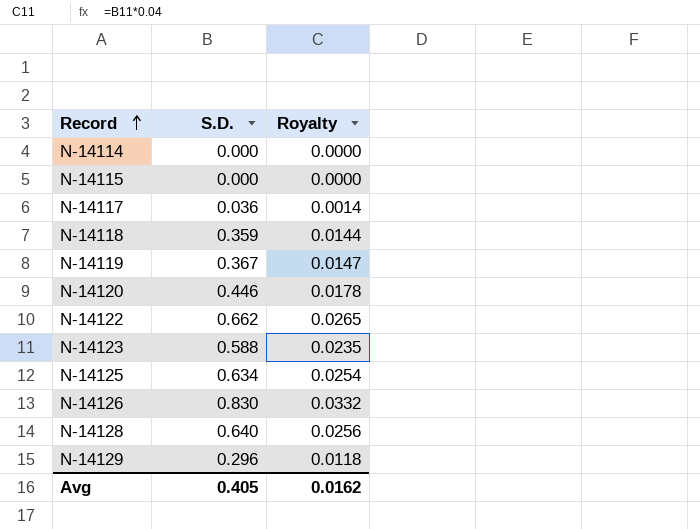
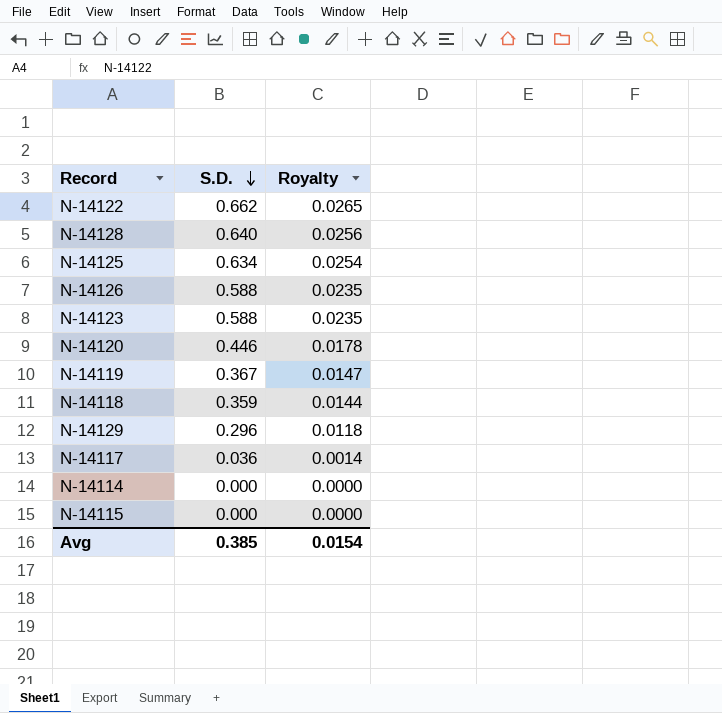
row order: Record ascending -> S.D. descending
N-14126 | S.D.: 0.830 -> 0.588
N-14126 | Royalty: 0.0332 -> 0.0235
Avg | S.D.: 0.405 -> 0.385
Avg | Royalty: 0.0162 -> 0.0154

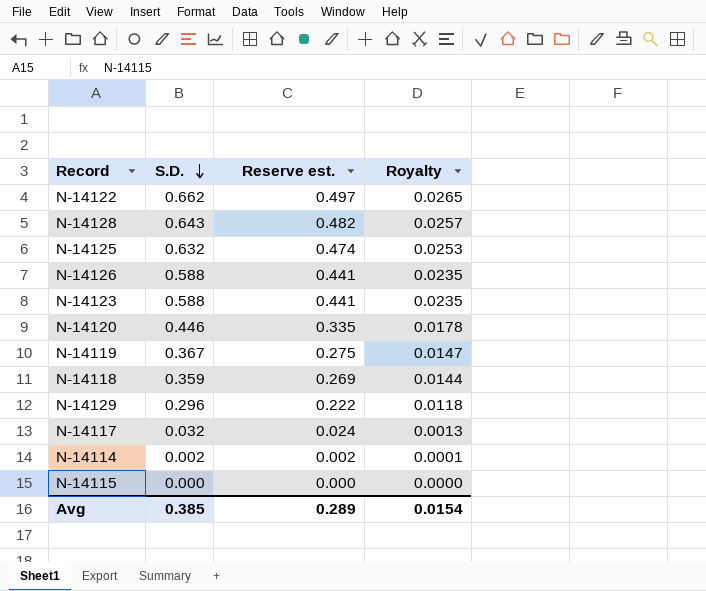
column Reserve est. | formula: none -> [S.D.] * 0.75
N-14128 | S.D.: 0.640 -> 0.643
N-14128 | Royalty: 0.0256 -> 0.0257
N-14125 | S.D.: 0.634 -> 0.632
N-14125 | Royalty: 0.0254 -> 0.0253
N-14117 | S.D.: 0.036 -> 0.032
N-14117 | Royalty: 0.0014 -> 0.0013
N-14114 | S.D.: 0.000 -> 0.002
N-14114 | Royalty: 0.0000 -> 0.0001

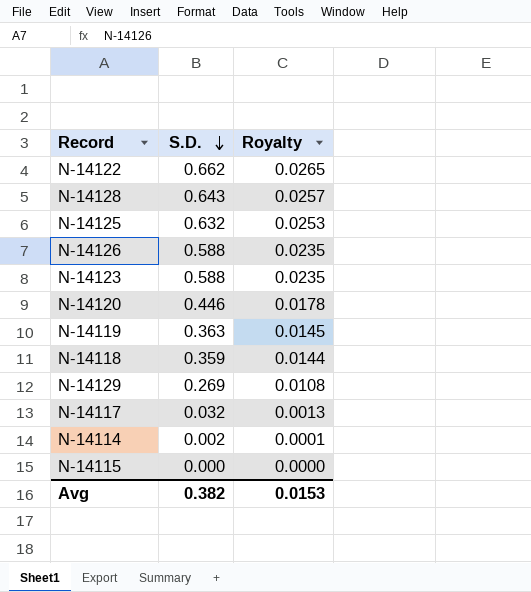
column Reserve est. | formula: [S.D.] * 0.75 -> none
N-14119 | S.D.: 0.367 -> 0.363
N-14119 | Royalty: 0.0147 -> 0.0145
N-14129 | S.D.: 0.296 -> 0.269
N-14129 | Royalty: 0.0118 -> 0.0108
Avg | S.D.: 0.385 -> 0.382
Avg | Royalty: 0.0154 -> 0.0153

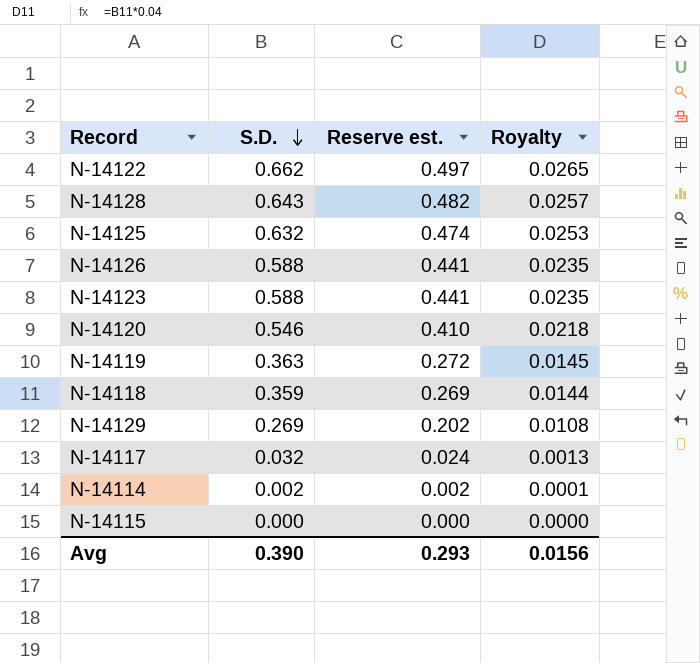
column Reserve est. | formula: none -> [S.D.] * 0.75
N-14120 | S.D.: 0.446 -> 0.546
N-14120 | Royalty: 0.0178 -> 0.0218
Avg | S.D.: 0.382 -> 0.390
Avg | Royalty: 0.0153 -> 0.0156

